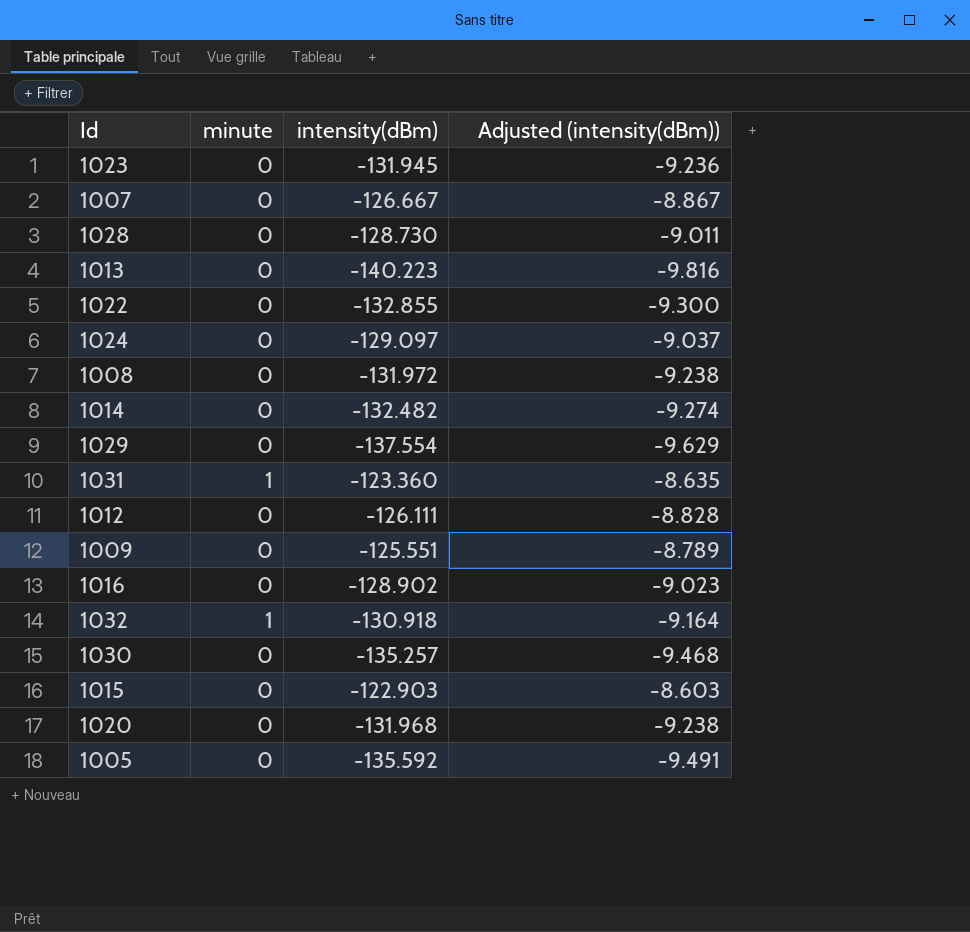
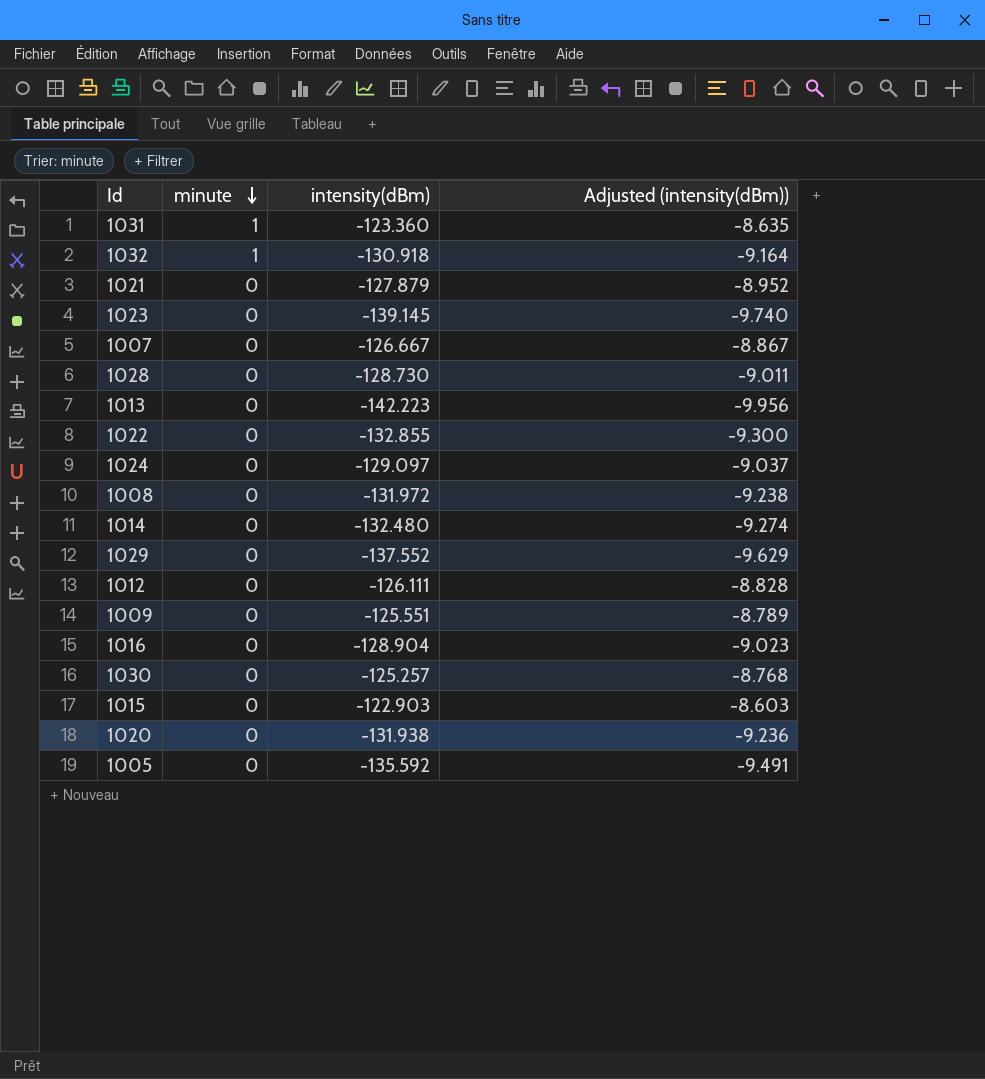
row order: none -> minute descending
row 1021: none -> 0 | -127.879 | -8.952
1023 | intensity(dBm): -131.945 -> -139.145
1023 | Adjusted (intensity(dBm)): -9.236 -> -9.740
1013 | intensity(dBm): -140.223 -> -142.223
1013 | Adjusted (intensity(dBm)): -9.816 -> -9.956
1014 | intensity(dBm): -132.482 -> -132.480
1029 | intensity(dBm): -137.554 -> -137.552
1016 | intensity(dBm): -128.902 -> -128.904
1030 | intensity(dBm): -135.257 -> -125.257
1030 | Adjusted (intensity(dBm)): -9.468 -> -8.768
1020 | intensity(dBm): -131.968 -> -131.938
1020 | Adjusted (intensity(dBm)): -9.238 -> -9.236

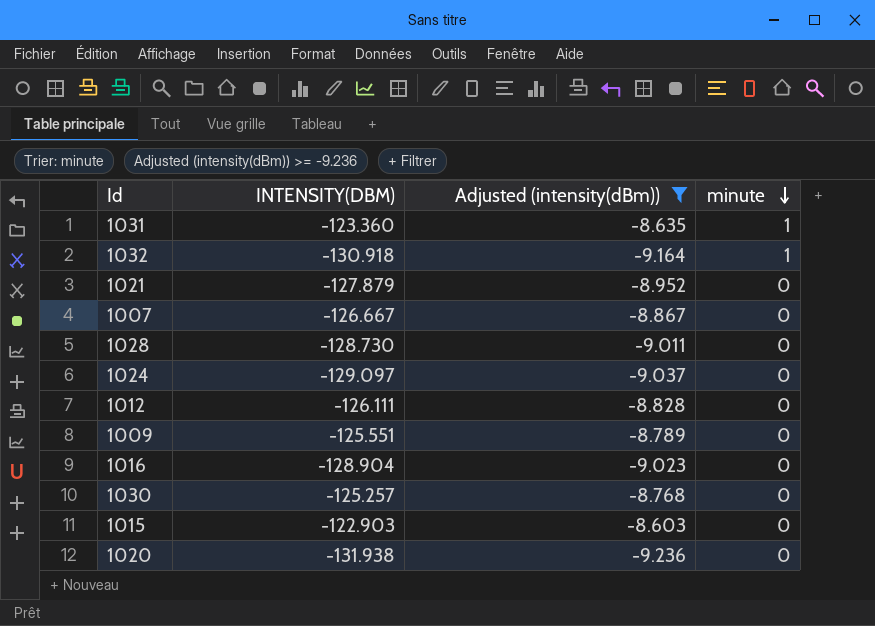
filter: none -> Adjusted (intensity(dBm)) >= -9.236
column name: intensity(dBm) -> INTENSITY(DBM)
column minute | position: 2 -> 4

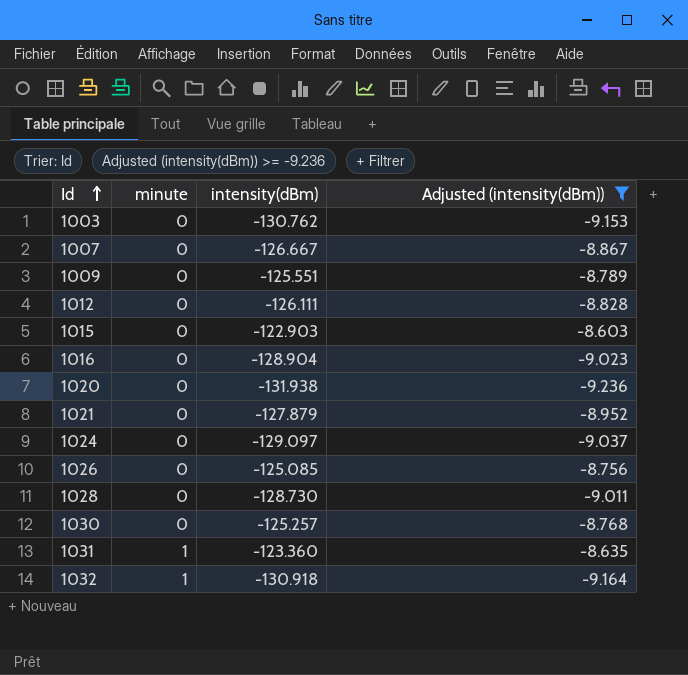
row order: minute descending -> Id ascending
column minute | position: 4 -> 2
column name: INTENSITY(DBM) -> intensity(dBm)
row 1003: none -> 0 | -130.762 | -9.153
row 1026: none -> 0 | -125.085 | -8.756

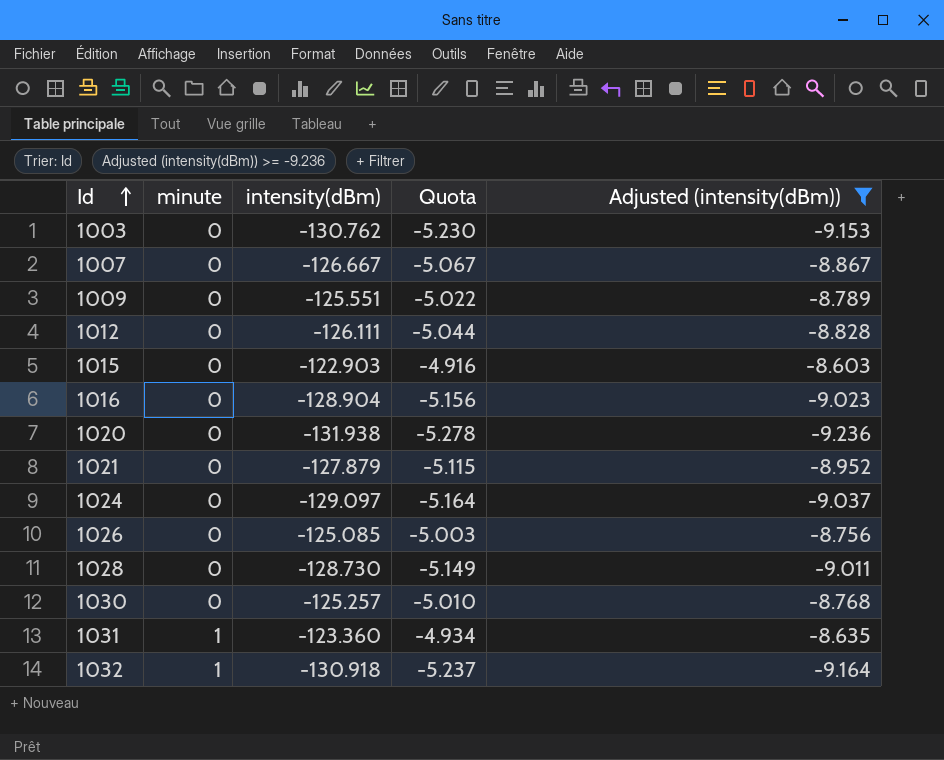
column Quota | formula: none -> [intensity(dBm)] * 0.04

